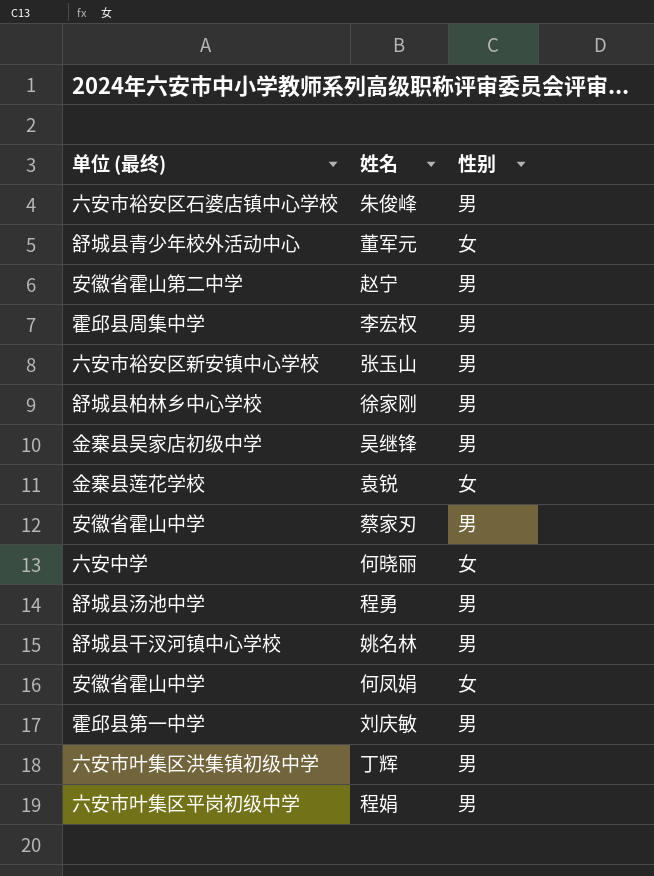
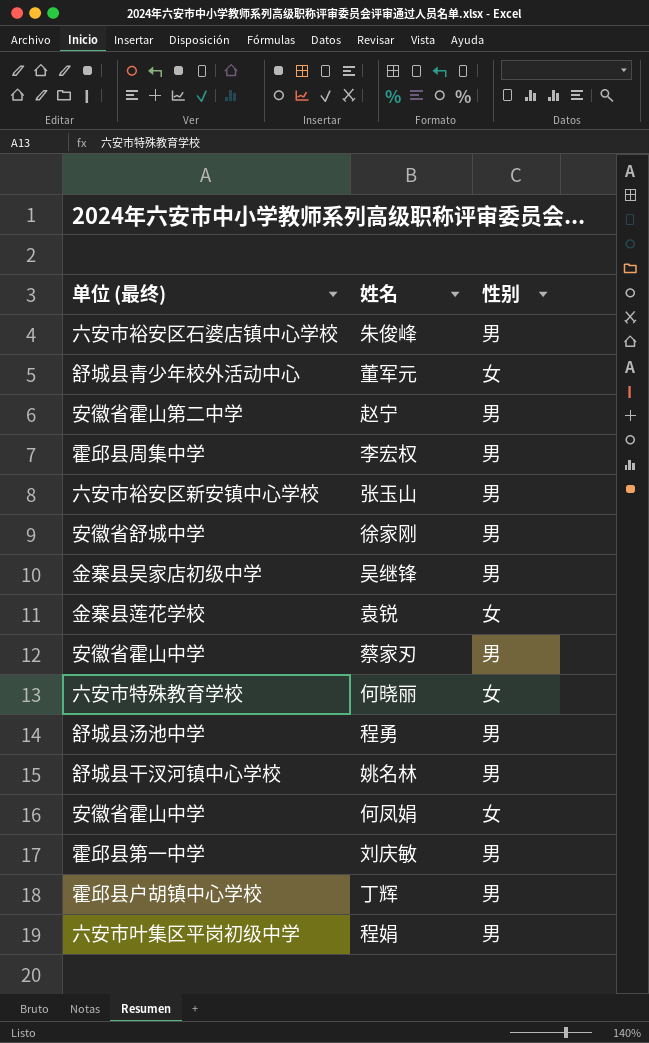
徐家刚 | 单位 (最终): 舒城县柏林乡中心学校 -> 安徽省舒城中学
何晓丽 | 单位 (最终): 六安中学 -> 六安市特殊教育学校
丁辉 | 单位 (最终): 六安市叶集区洪集镇初级中学 -> 霍邱县户胡镇中心学校

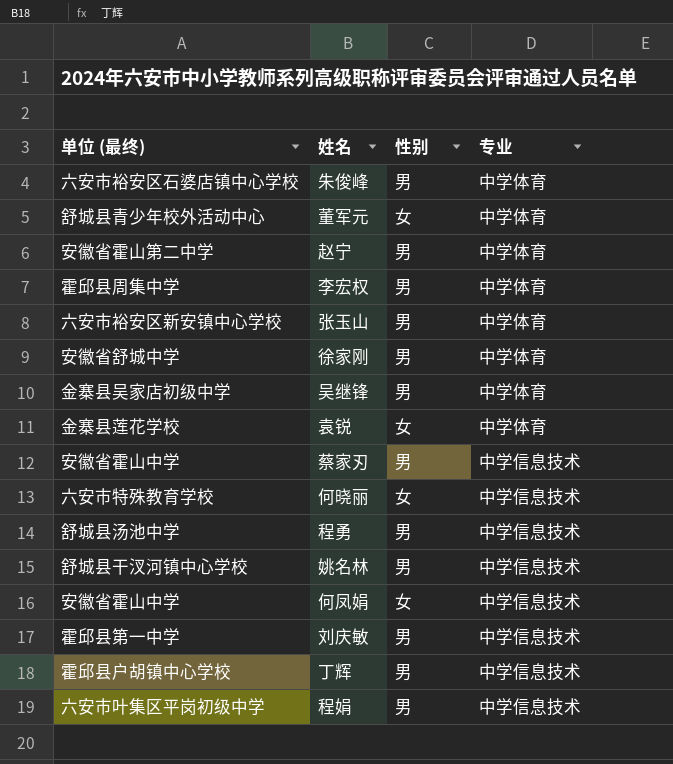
column 专业 | position: none -> 4

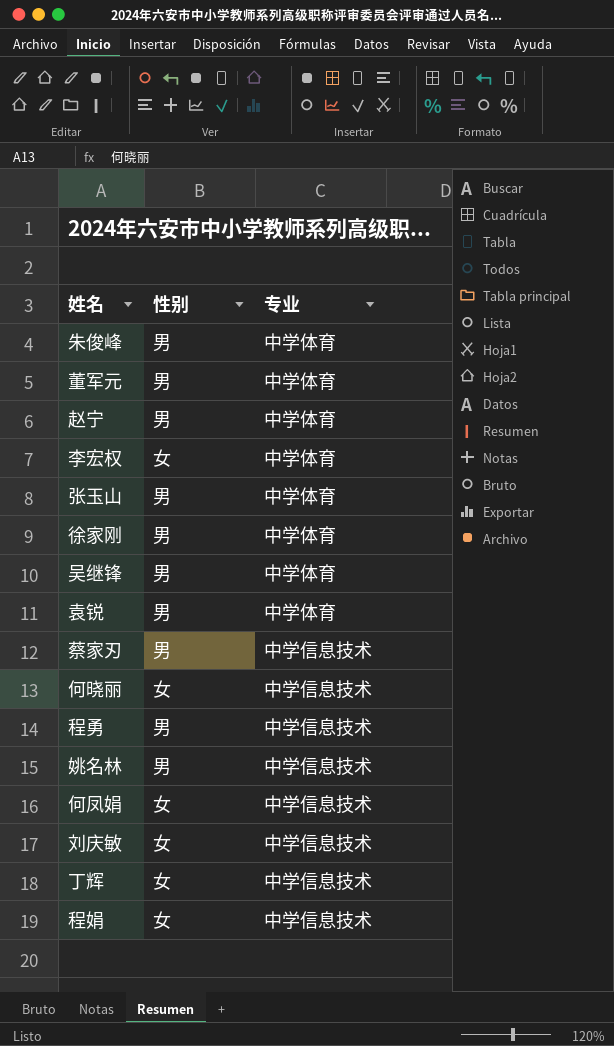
column 单位 (最终) | position: 1 -> none
董军元 | 性别: 女 -> 男
李宏权 | 性别: 男 -> 女
袁锐 | 性别: 女 -> 男
刘庆敏 | 性别: 男 -> 女
丁辉 | 性别: 男 -> 女
程娟 | 性别: 男 -> 女

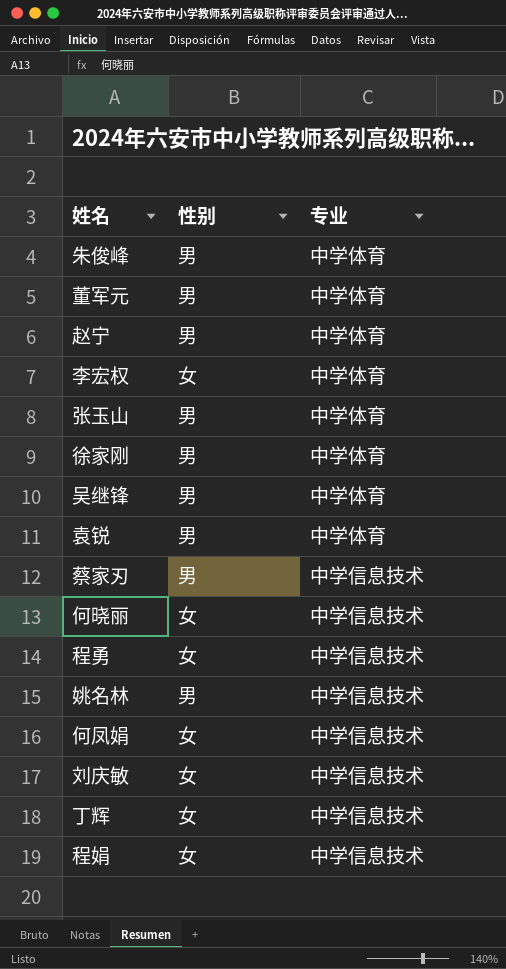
程勇 | 性别: 男 -> 女

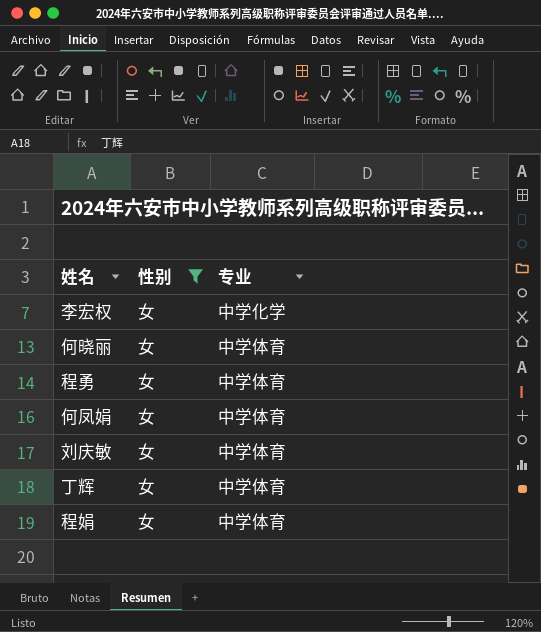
filter: none -> 性别 = 女
李宏权 | 专业: 中学体育 -> 中学化学
何晓丽 | 专业: 中学信息技术 -> 中学体育
程勇 | 专业: 中学信息技术 -> 中学体育
何凤娟 | 专业: 中学信息技术 -> 中学体育
刘庆敏 | 专业: 中学信息技术 -> 中学体育
丁辉 | 专业: 中学信息技术 -> 中学体育
程娟 | 专业: 中学信息技术 -> 中学体育

